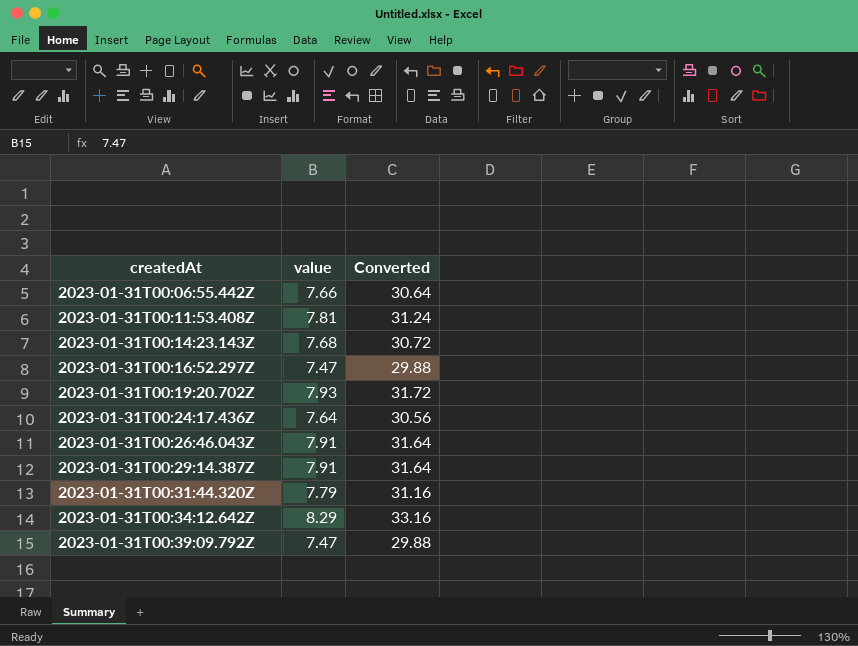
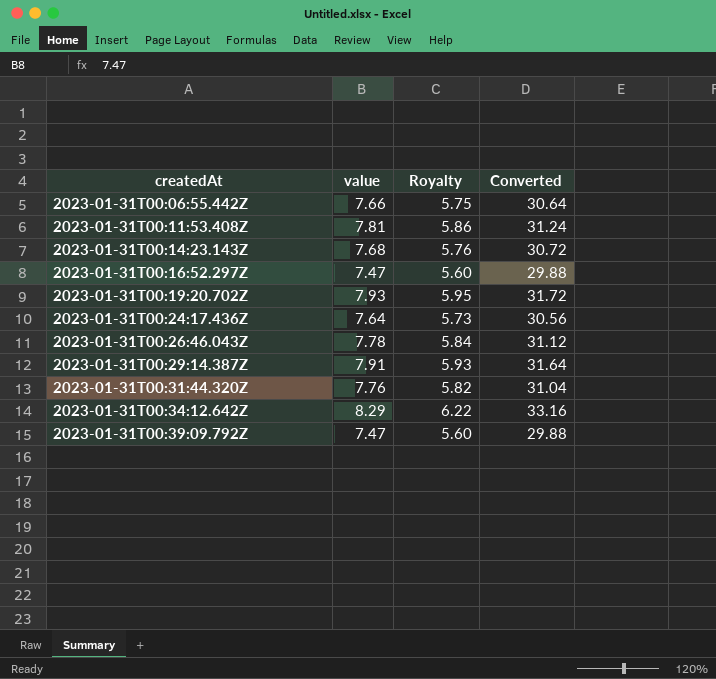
column Royalty | formula: none -> [value] * 0.75
2023-01-31T00:26:46.043Z | value: 7.91 -> 7.78
2023-01-31T00:26:46.043Z | Converted: 31.64 -> 31.12
2023-01-31T00:31:44.320Z | value: 7.79 -> 7.76
2023-01-31T00:31:44.320Z | Converted: 31.16 -> 31.04

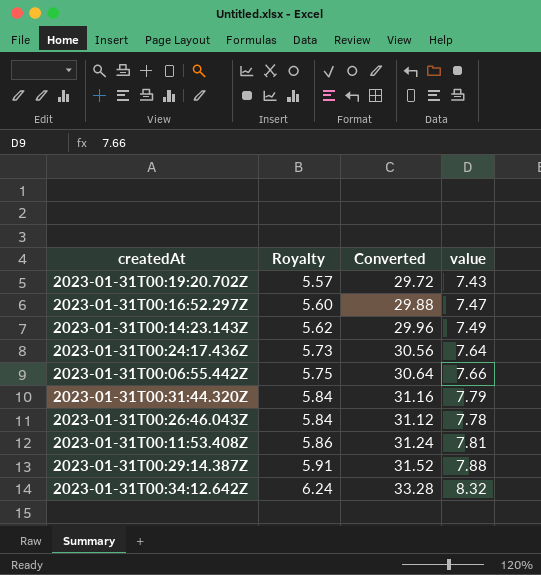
row order: createdAt ascending -> Royalty ascending
column value | position: 2 -> 4
row 2023-01-31T00:39:09.792Z: 7.47 | 5.60 | 29.88 -> none
2023-01-31T00:19:20.702Z | Royalty: 5.95 -> 5.57
2023-01-31T00:19:20.702Z | Converted: 31.72 -> 29.72
2023-01-31T00:19:20.702Z | value: 7.93 -> 7.43
2023-01-31T00:14:23.143Z | Royalty: 5.76 -> 5.62
2023-01-31T00:14:23.143Z | Converted: 30.72 -> 29.96
2023-01-31T00:14:23.143Z | value: 7.68 -> 7.49
2023-01-31T00:31:44.320Z | Royalty: 5.82 -> 5.84
2023-01-31T00:31:44.320Z | Converted: 31.04 -> 31.16
2023-01-31T00:31:44.320Z | value: 7.76 -> 7.79
2023-01-31T00:29:14.387Z | Royalty: 5.93 -> 5.91
2023-01-31T00:29:14.387Z | Converted: 31.64 -> 31.52
2023-01-31T00:29:14.387Z | value: 7.91 -> 7.88
2023-01-31T00:34:12.642Z | Royalty: 6.22 -> 6.24
2023-01-31T00:34:12.642Z | Converted: 33.16 -> 33.28
2023-01-31T00:34:12.642Z | value: 8.29 -> 8.32

